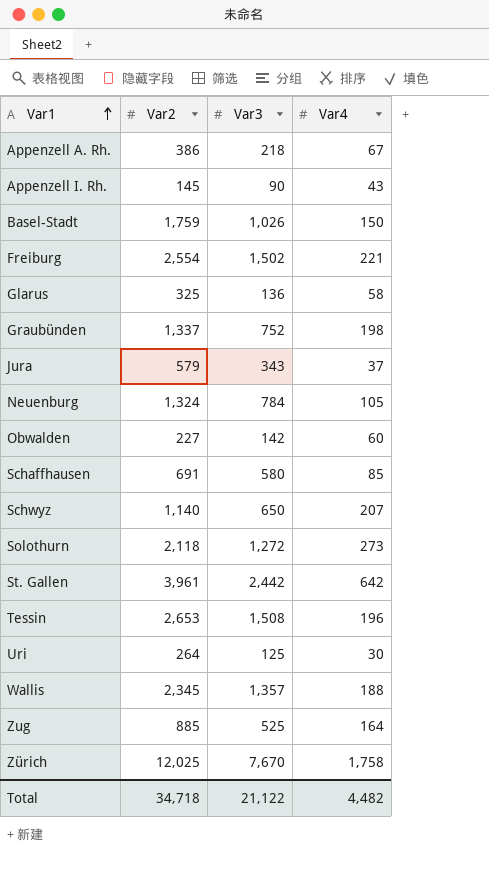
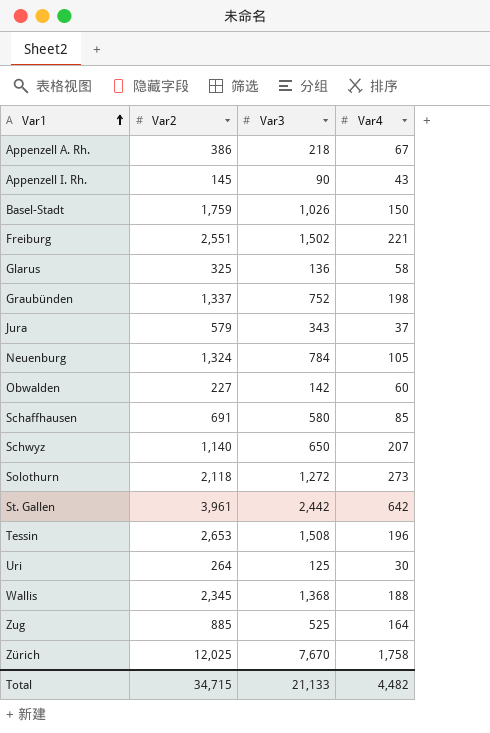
Freiburg | Var2: 2,554 -> 2,551
Wallis | Var3: 1,357 -> 1,368
Total | Var2: 34,718 -> 34,715
Total | Var3: 21,122 -> 21,133

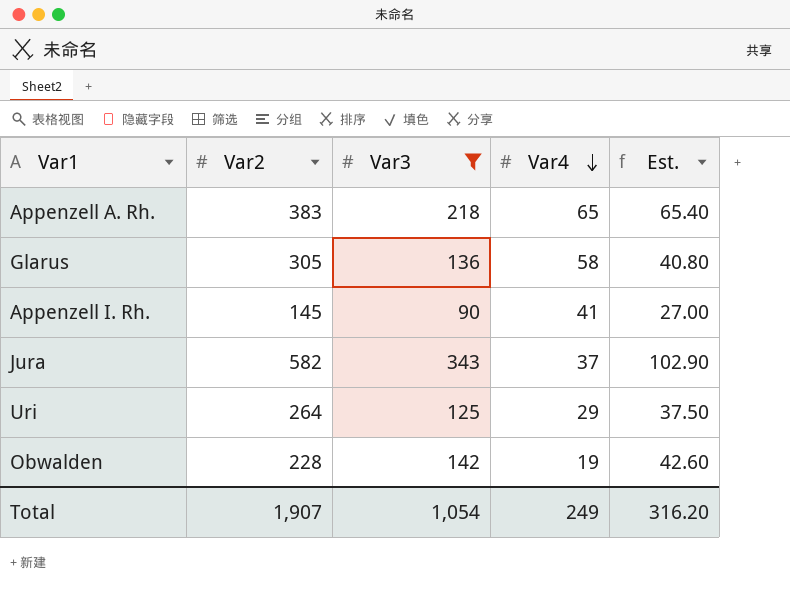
filter: none -> Var3 <= 343
row order: Var1 ascending -> Var4 descending
column Est. | formula: none -> [Var3] * 0.3
Appenzell A. Rh. | Var2: 386 -> 383
Appenzell A. Rh. | Var4: 67 -> 65
Glarus | Var2: 325 -> 305
Appenzell I. Rh. | Var4: 43 -> 41
Jura | Var2: 579 -> 582
Uri | Var4: 30 -> 29
Obwalden | Var2: 227 -> 228
Obwalden | Var4: 60 -> 19
Total | Var2: 34,715 -> 1,907
Total | Var3: 21,133 -> 1,054
Total | Var4: 4,482 -> 249

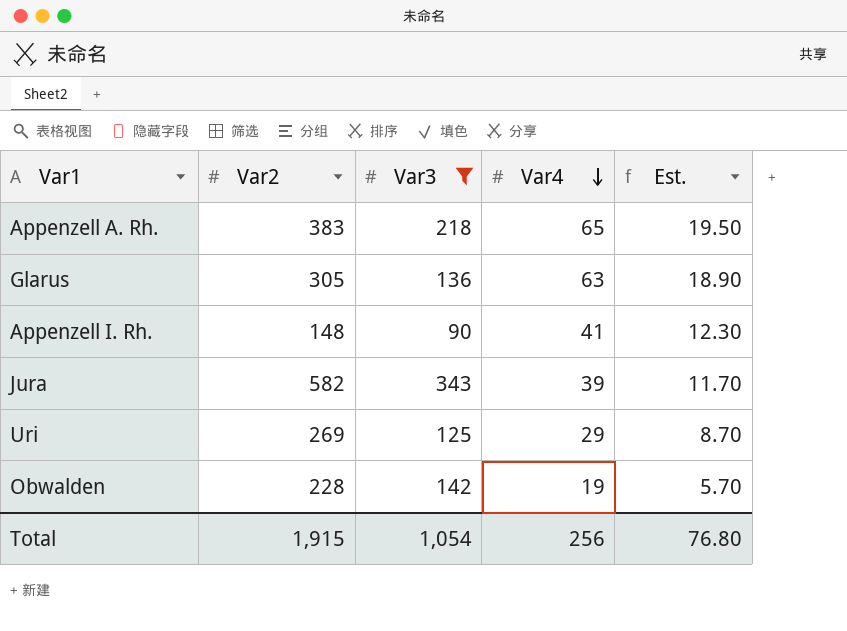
column Est. | formula: [Var3] * 0.3 -> [Var4] * 0.3
Glarus | Var4: 58 -> 63
Appenzell I. Rh. | Var2: 145 -> 148
Jura | Var4: 37 -> 39
Uri | Var2: 264 -> 269
Total | Var2: 1,907 -> 1,915
Total | Var4: 249 -> 256
Total | Est.: 316.20 -> 76.80

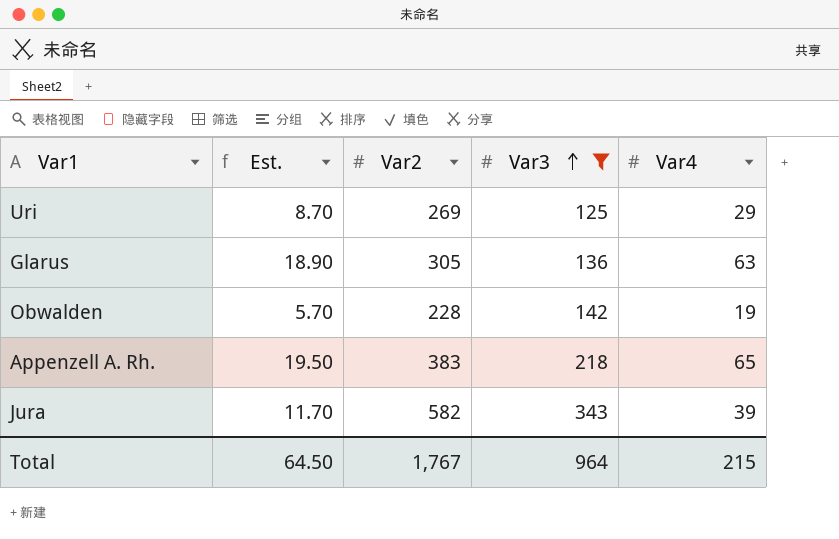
row order: Var4 descending -> Var3 ascending
column Est. | position: 5 -> 2
row Appenzell I. Rh.: 148 | 90 | 41 | 12.30 -> none
Total | Est.: 76.80 -> 64.50
Total | Var2: 1,915 -> 1,767
Total | Var3: 1,054 -> 964
Total | Var4: 256 -> 215

